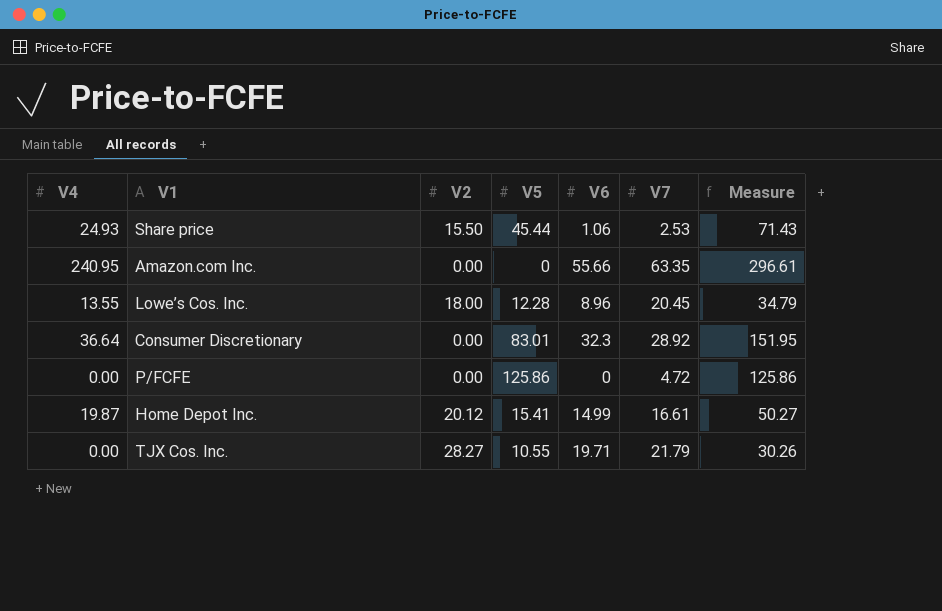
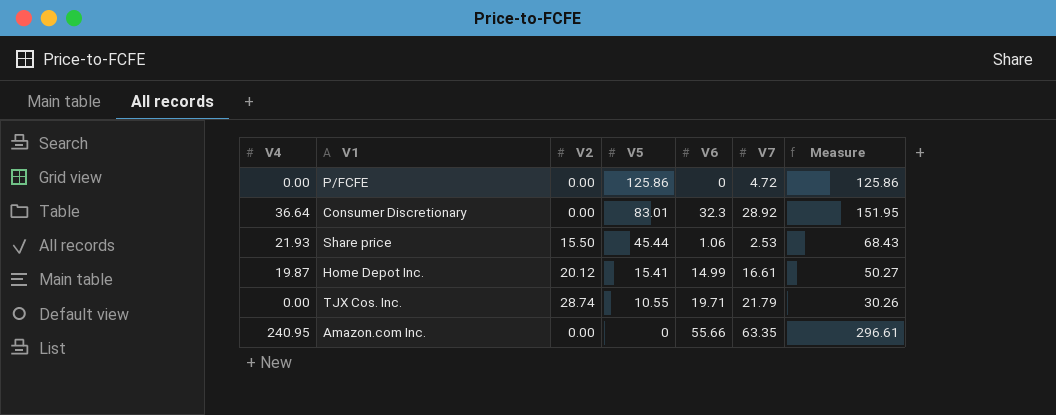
row order: none -> V5 descending
row Lowe’s Cos. Inc.: 13.55 | 18.00 | 12.28 | 8.96 | 20.45 | 34.79 -> none
Share price | V4: 24.93 -> 21.93
Share price | Measure: 71.43 -> 68.43
TJX Cos. Inc. | V2: 28.27 -> 28.74

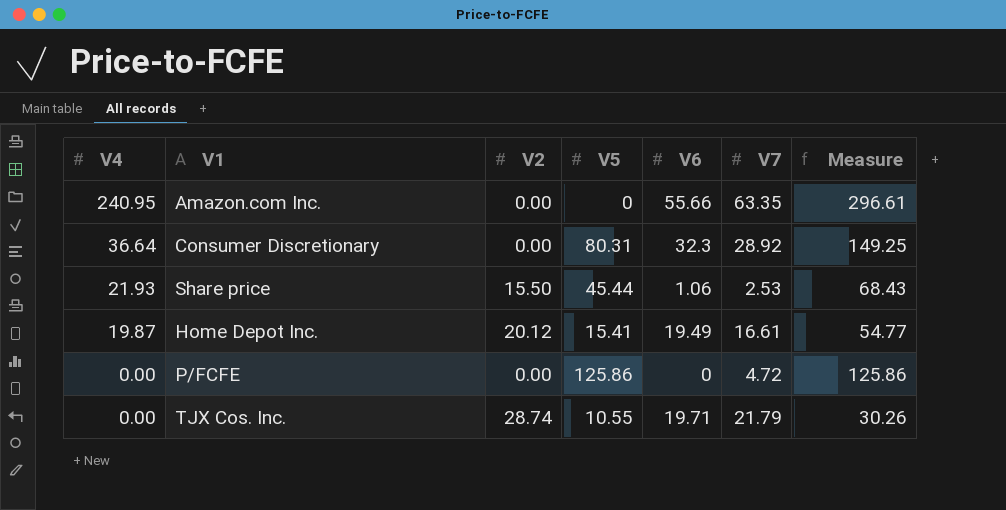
row order: V5 descending -> V4 descending
Consumer Discretionary | V5: 83.01 -> 80.31
Consumer Discretionary | Measure: 151.95 -> 149.25
Home Depot Inc. | V6: 14.99 -> 19.49
Home Depot Inc. | Measure: 50.27 -> 54.77

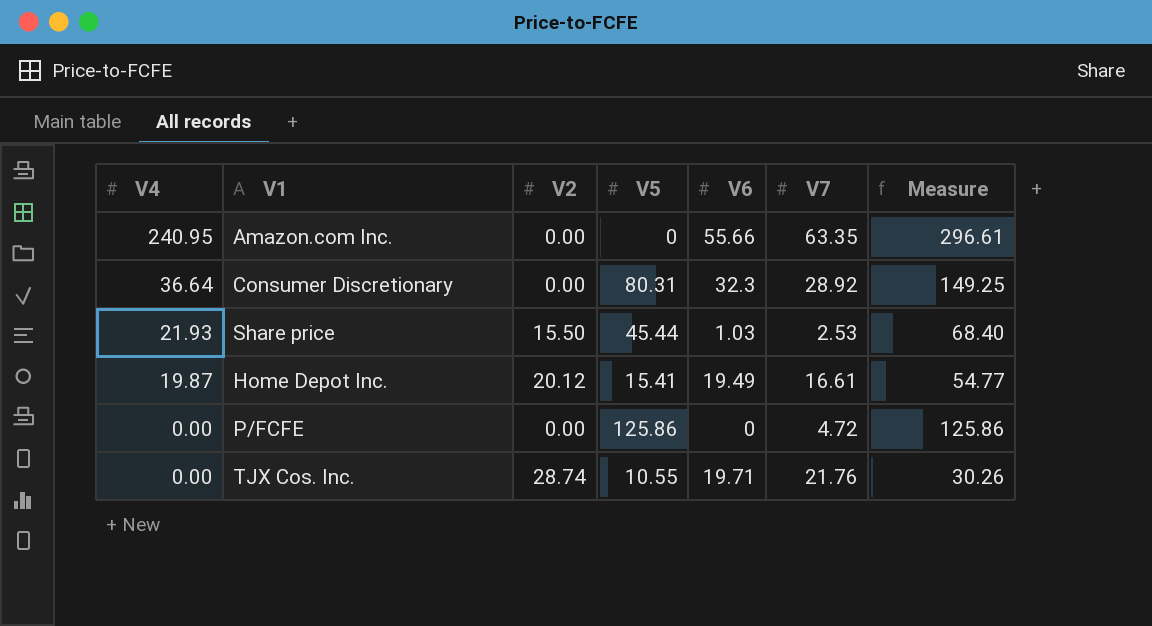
Share price | V6: 1.06 -> 1.03
Share price | Measure: 68.43 -> 68.40
TJX Cos. Inc. | V7: 21.79 -> 21.76

